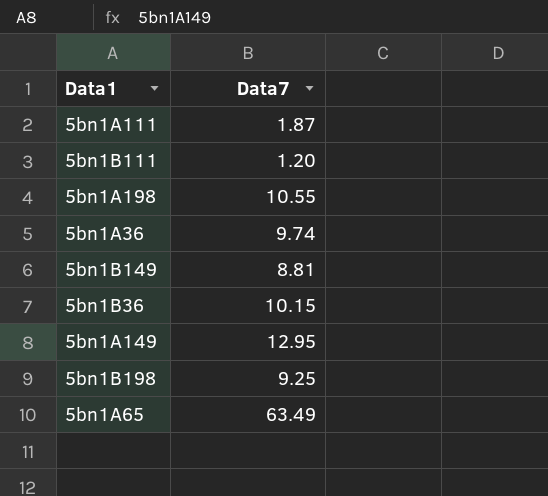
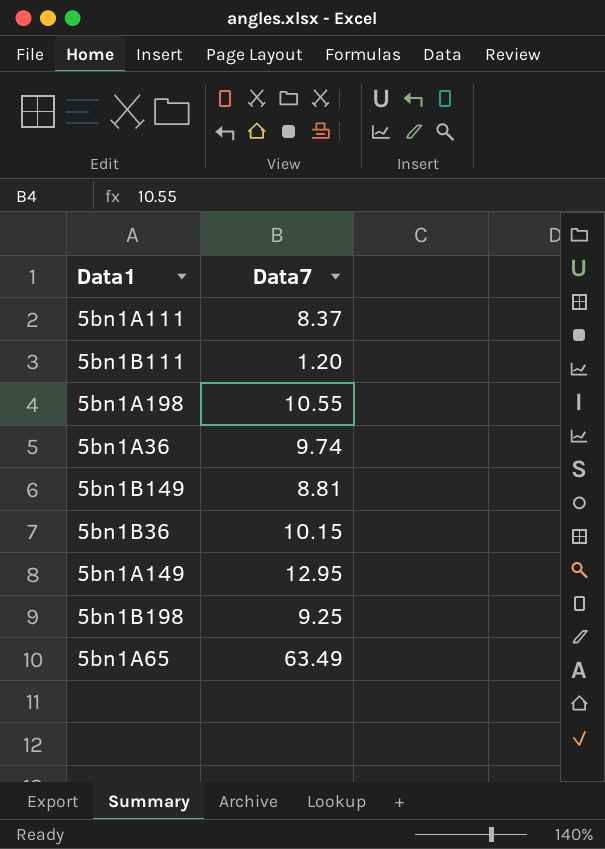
5bn1A111 | Data7: 1.87 -> 8.37

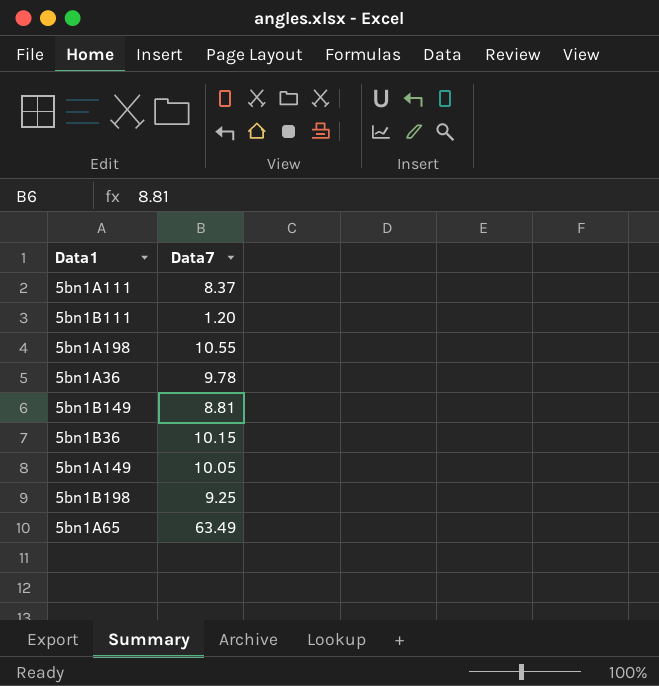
5bn1A36 | Data7: 9.74 -> 9.78
5bn1A149 | Data7: 12.95 -> 10.05

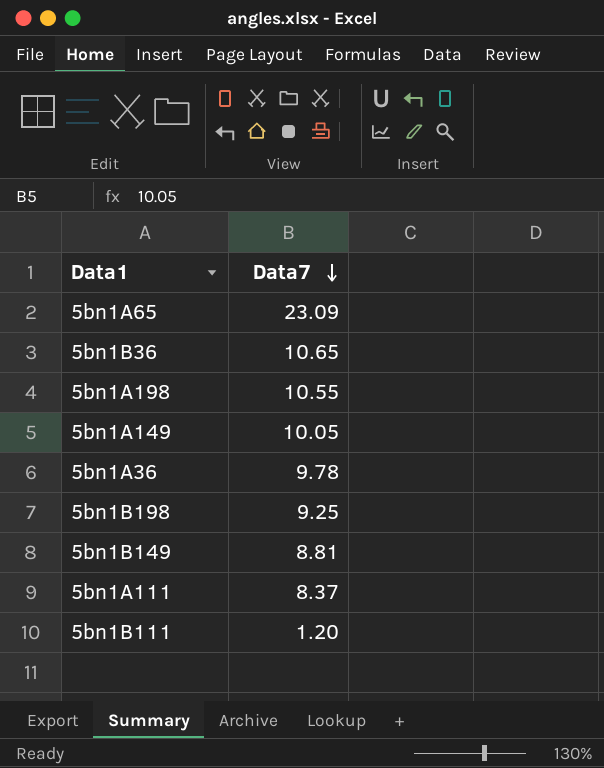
row order: none -> Data7 descending
5bn1A65 | Data7: 63.49 -> 23.09
5bn1B36 | Data7: 10.15 -> 10.65

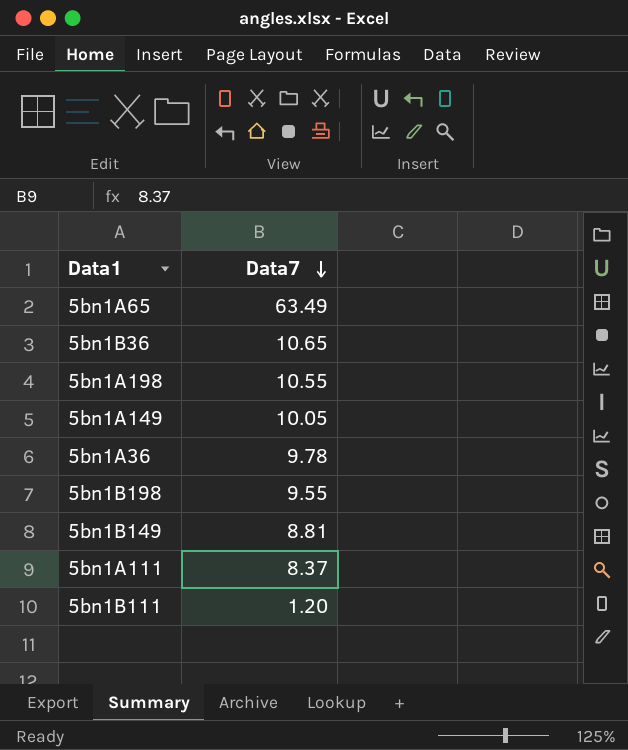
5bn1A65 | Data7: 23.09 -> 63.49
5bn1B198 | Data7: 9.25 -> 9.55

